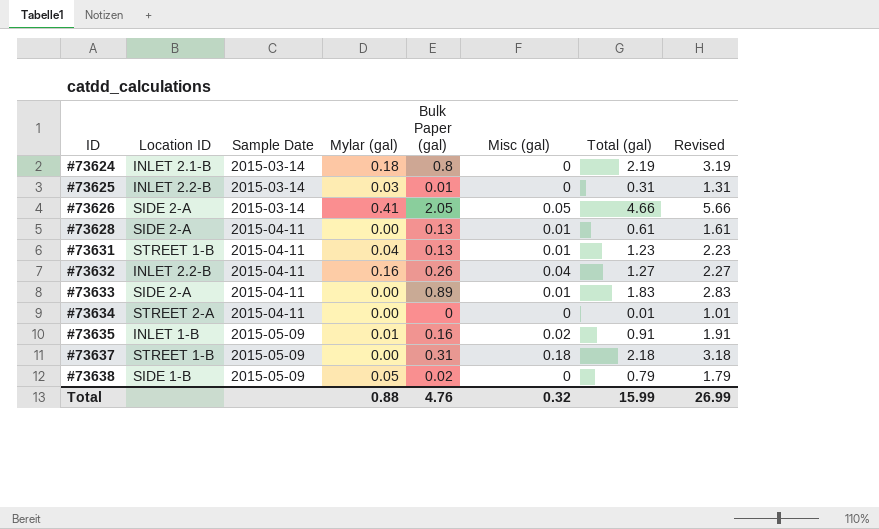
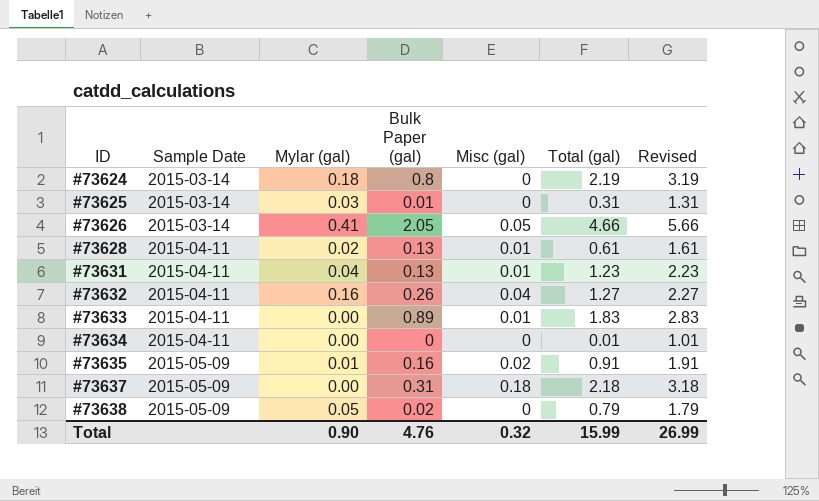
column Location ID | position: 2 -> none
#73628 | Mylar (gal): 0.00 -> 0.02
Total | Mylar (gal): 0.88 -> 0.90

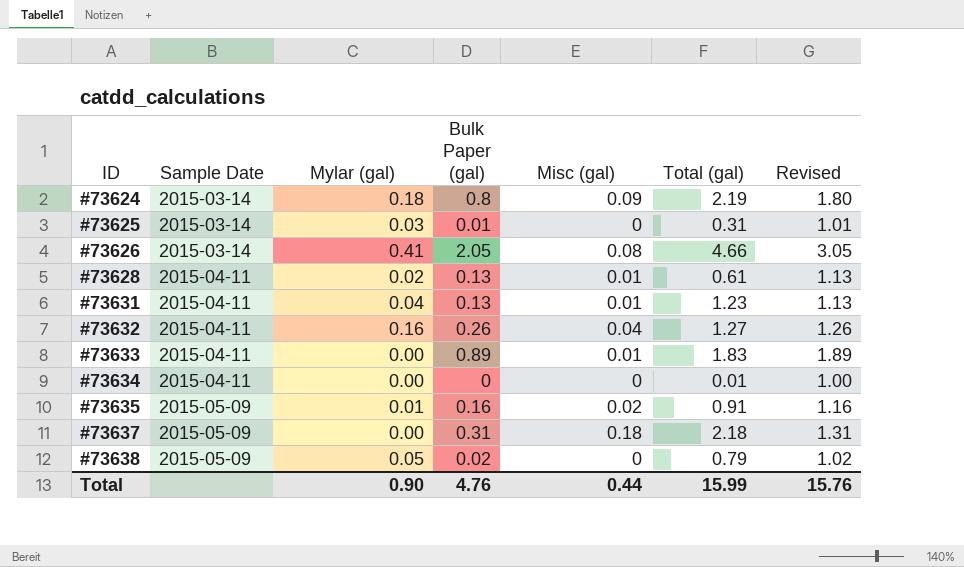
column Revised | formula: [Total (gal)] + 1 -> [Bulk Paper (gal)] + 1
#73624 | Misc (gal): 0 -> 0.09
#73626 | Misc (gal): 0.05 -> 0.08
Total | Misc (gal): 0.32 -> 0.44
Total | Revised: 26.99 -> 15.76

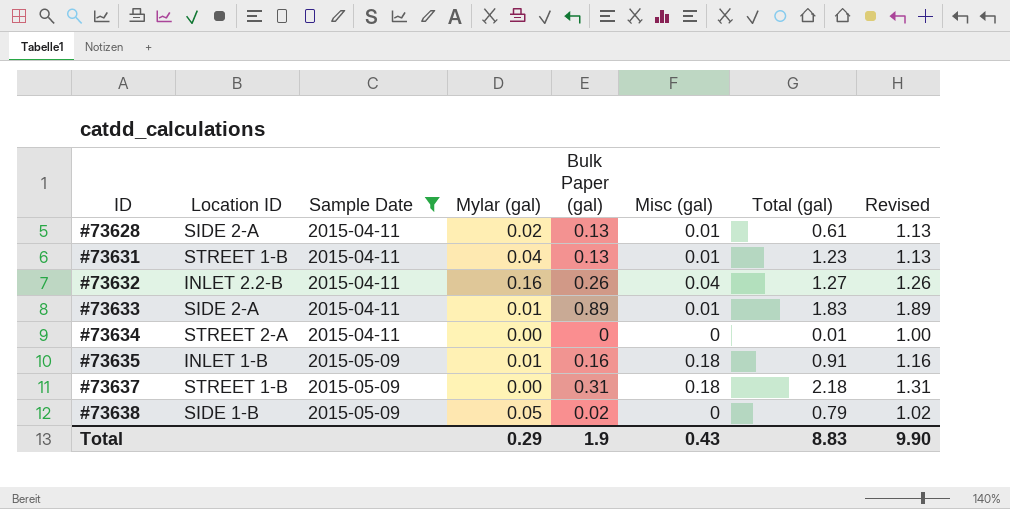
filter: none -> Sample Date != 2015-03-14
column Location ID | position: none -> 2
#73633 | Mylar (gal): 0.00 -> 0.01
#73635 | Misc (gal): 0.02 -> 0.18
Total | Mylar (gal): 0.90 -> 0.29
Total | Bulk Paper (gal): 4.76 -> 1.9
Total | Misc (gal): 0.44 -> 0.43
Total | Total (gal): 15.99 -> 8.83
Total | Revised: 15.76 -> 9.90

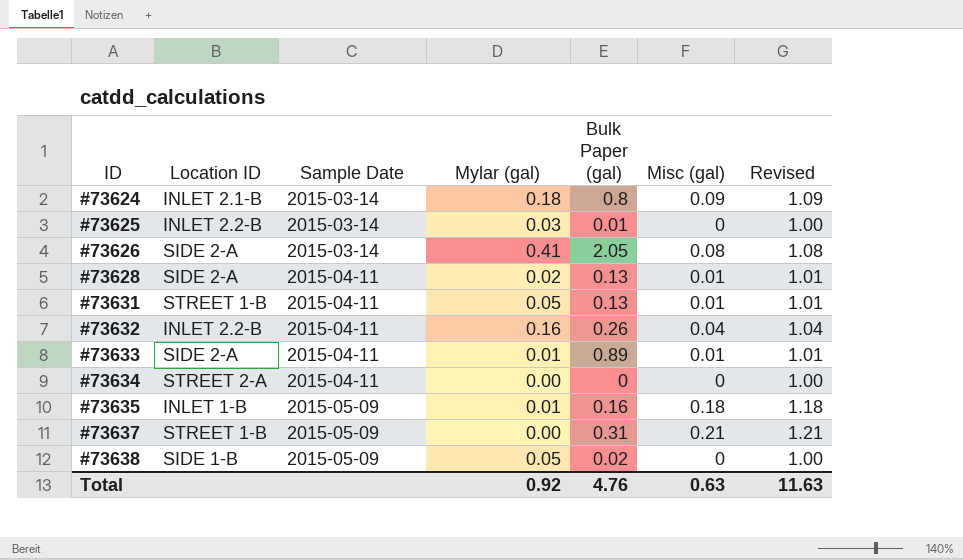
filter: Sample Date != 2015-03-14 -> none
column Total (gal) | position: 7 -> none
column Revised | formula: [Bulk Paper (gal)] + 1 -> [Misc (gal)] + 1
#73631 | Mylar (gal): 0.04 -> 0.05
#73637 | Misc (gal): 0.18 -> 0.21
Total | Mylar (gal): 0.29 -> 0.92
Total | Bulk Paper (gal): 1.9 -> 4.76
Total | Misc (gal): 0.43 -> 0.63
Total | Revised: 9.90 -> 11.63

